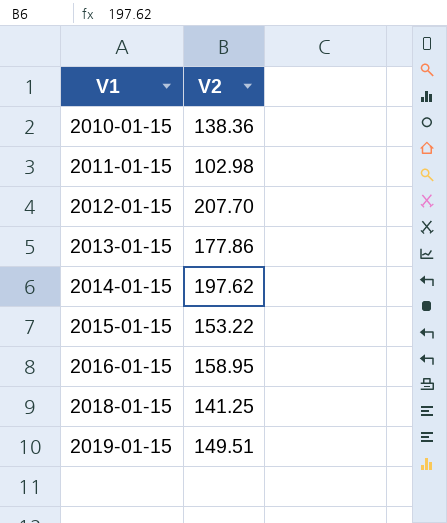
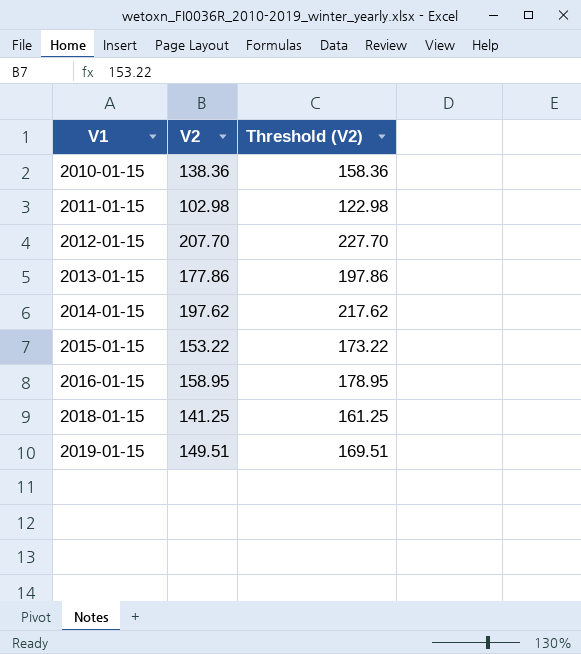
column Threshold (V2) | formula: none -> [V2] + 20

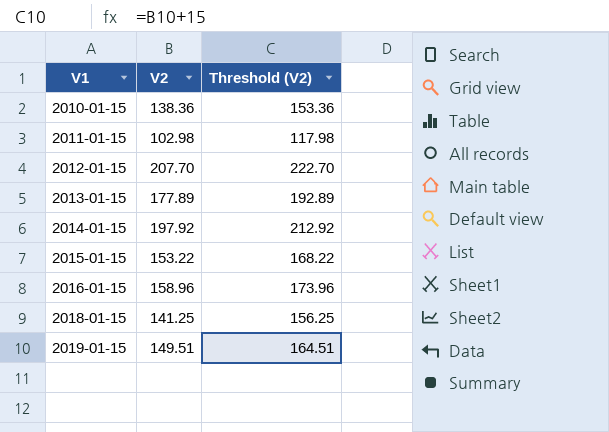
column Threshold (V2) | formula: [V2] + 20 -> [V2] + 15
2013-01-15 | V2: 177.86 -> 177.89
2014-01-15 | V2: 197.62 -> 197.92
2016-01-15 | V2: 158.95 -> 158.96

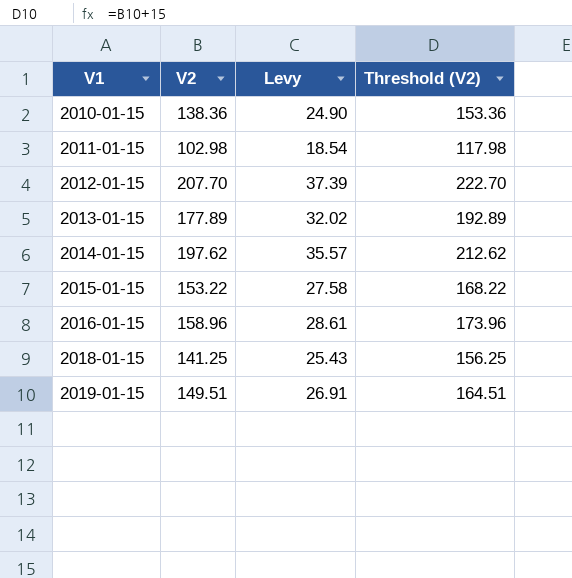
column Levy | formula: none -> [V2] * 0.18
2014-01-15 | V2: 197.92 -> 197.62
2014-01-15 | Threshold (V2): 212.92 -> 212.62

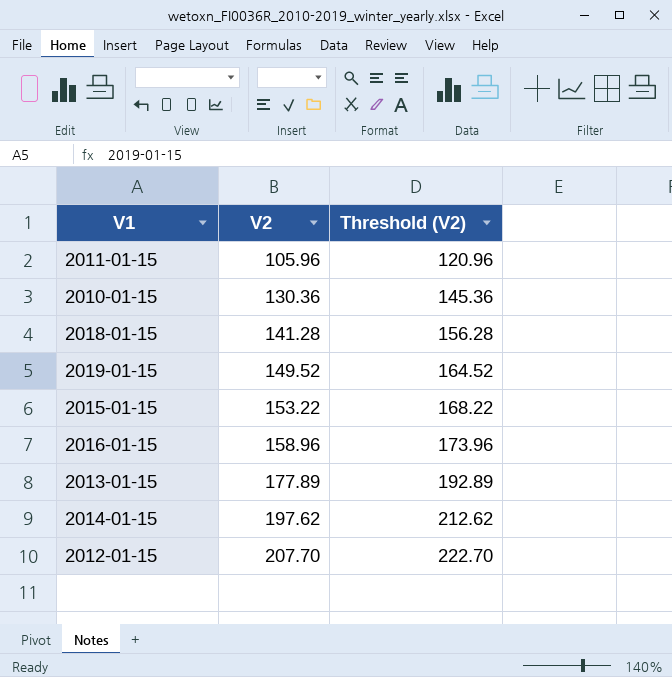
row order: V1 ascending -> V2 ascending
column Levy | formula: [V2] * 0.18 -> none
2011-01-15 | V2: 102.98 -> 105.96
2011-01-15 | Threshold (V2): 117.98 -> 120.96
2010-01-15 | V2: 138.36 -> 130.36
2010-01-15 | Threshold (V2): 153.36 -> 145.36
2018-01-15 | V2: 141.25 -> 141.28
2018-01-15 | Threshold (V2): 156.25 -> 156.28
2019-01-15 | V2: 149.51 -> 149.52
2019-01-15 | Threshold (V2): 164.51 -> 164.52

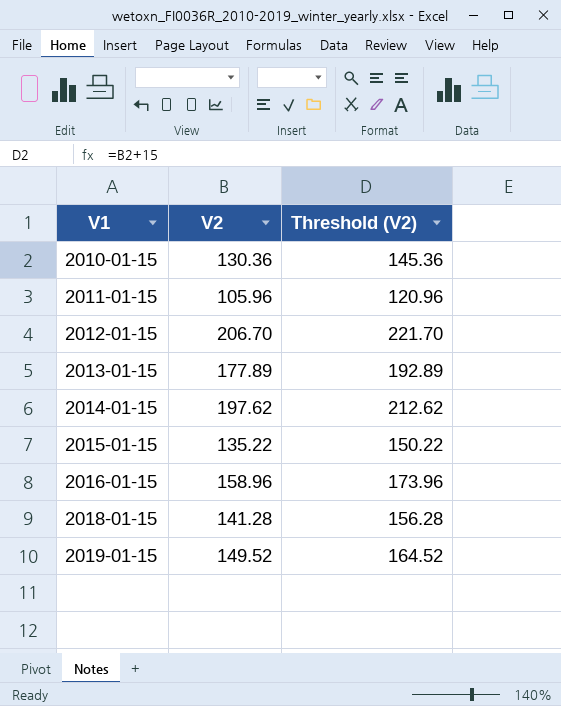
row order: V2 ascending -> V1 ascending
2012-01-15 | V2: 207.70 -> 206.70
2012-01-15 | Threshold (V2): 222.70 -> 221.70
2015-01-15 | V2: 153.22 -> 135.22
2015-01-15 | Threshold (V2): 168.22 -> 150.22

